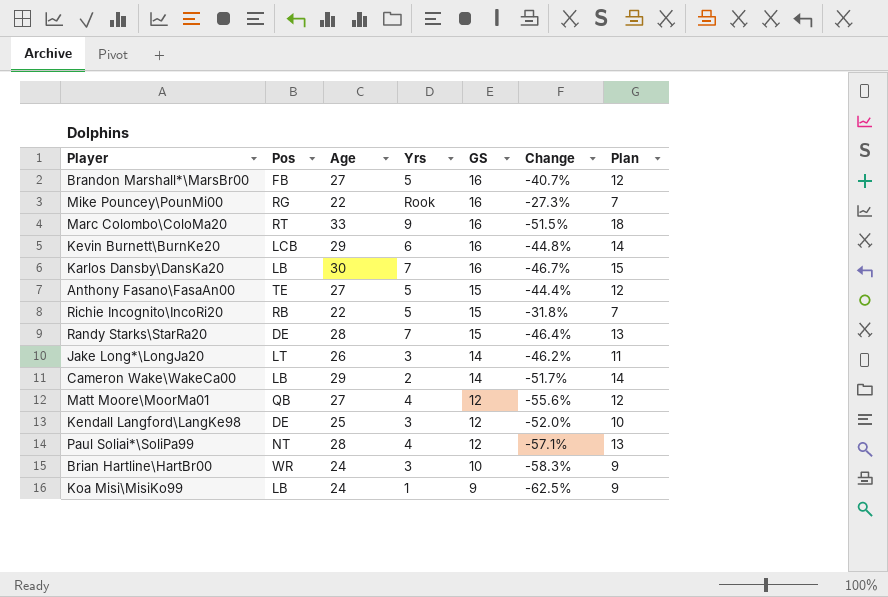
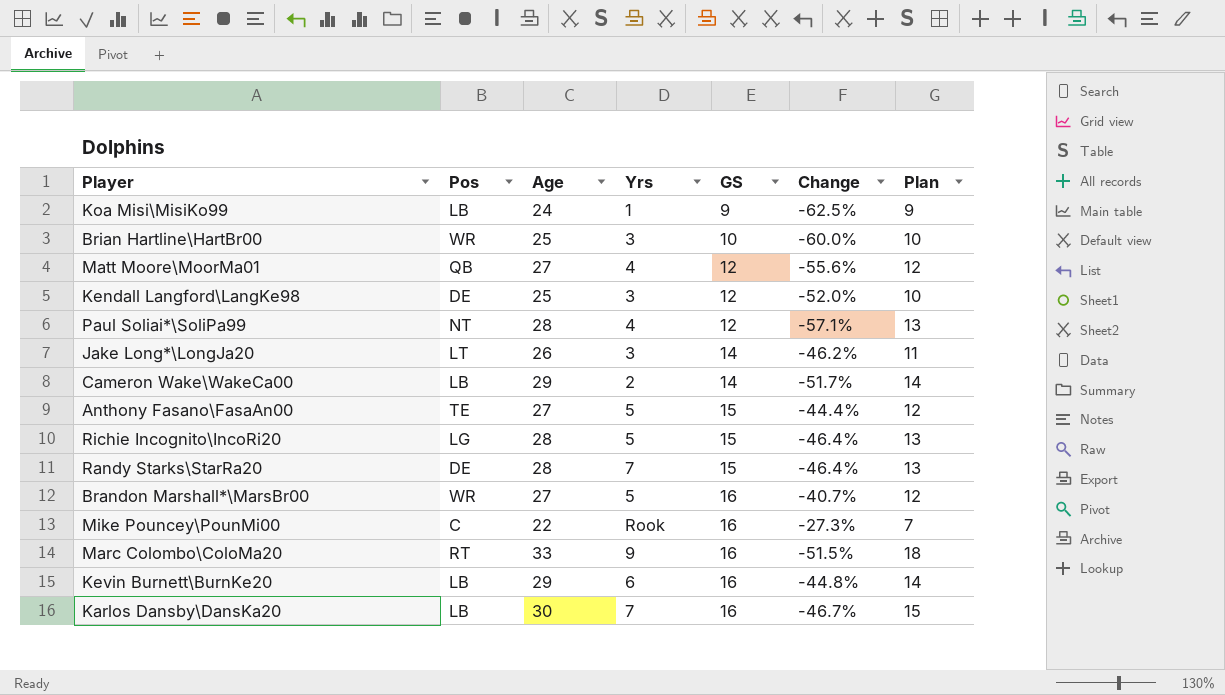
row order: GS descending -> GS ascending
Brian Hartline\HartBr00 | Age: 24 -> 25
Brian Hartline\HartBr00 | Change: -58.3% -> -60.0%
Brian Hartline\HartBr00 | Plan: 9 -> 10
Richie Incognito\IncoRi20 | Pos: RB -> LG
Richie Incognito\IncoRi20 | Age: 22 -> 28
Richie Incognito\IncoRi20 | Change: -31.8% -> -46.4%
Richie Incognito\IncoRi20 | Plan: 7 -> 13
Brandon Marshall*\MarsBr00 | Pos: FB -> WR
Mike Pouncey\PounMi00 | Pos: RG -> C
Kevin Burnett\BurnKe20 | Pos: LCB -> LB

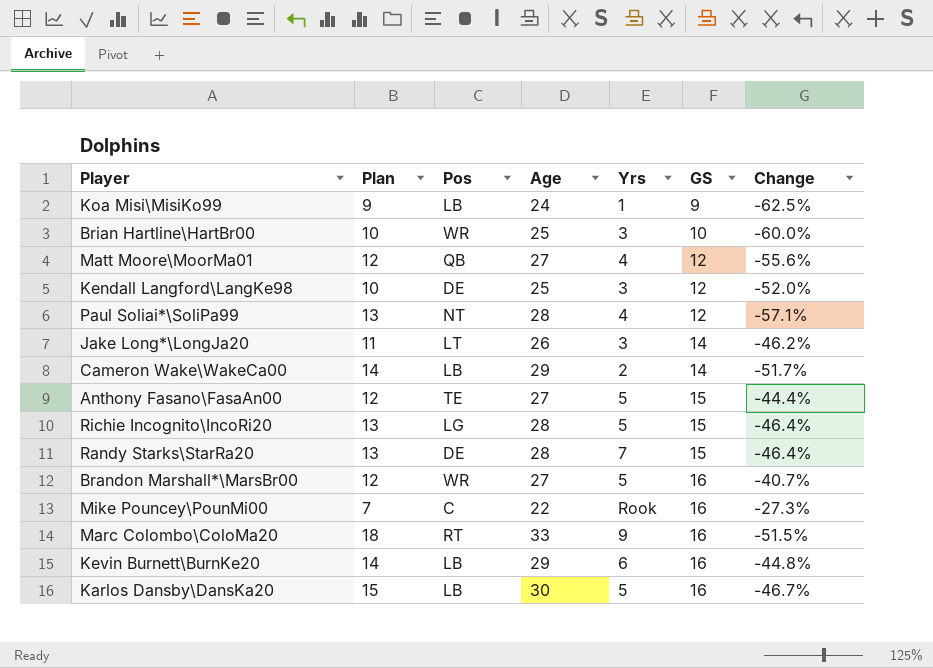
column Plan | position: 7 -> 2
Karlos Dansby\DansKa20 | Yrs: 7 -> 5

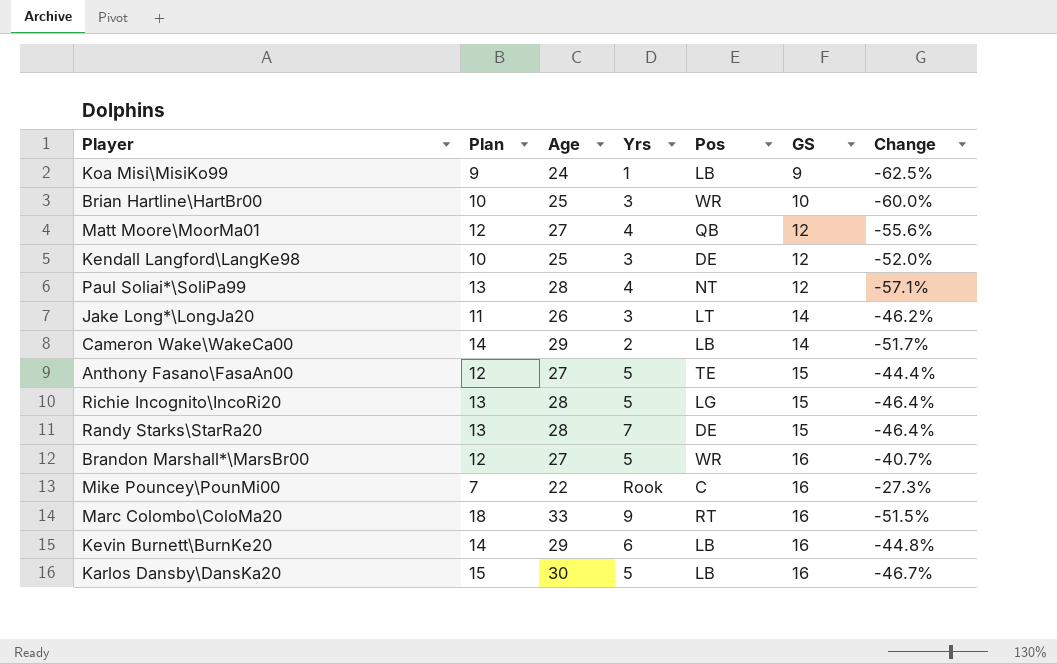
column Pos | position: 3 -> 5

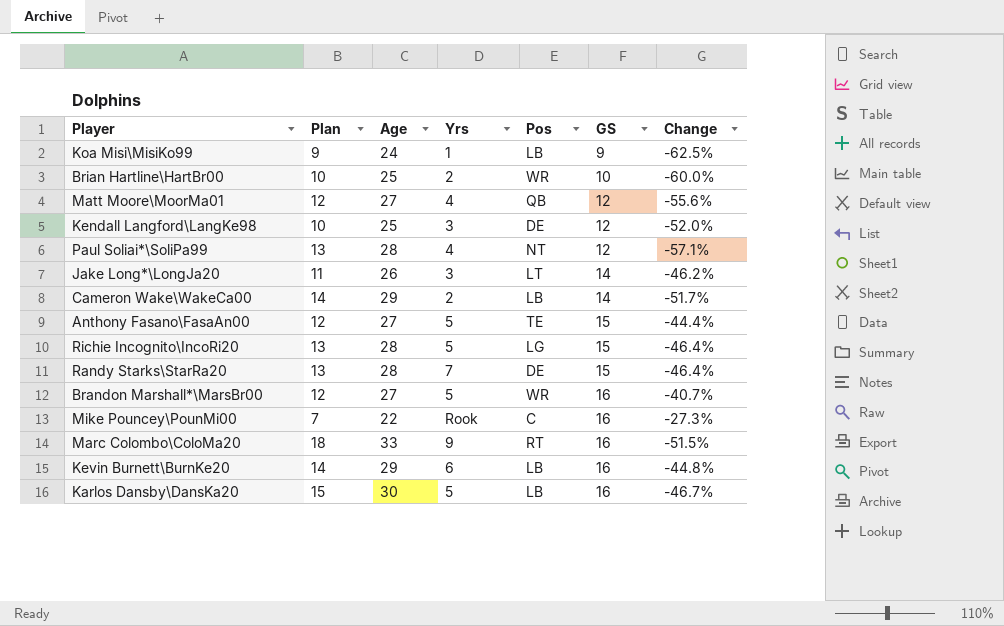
Brian Hartline\HartBr00 | Yrs: 3 -> 2

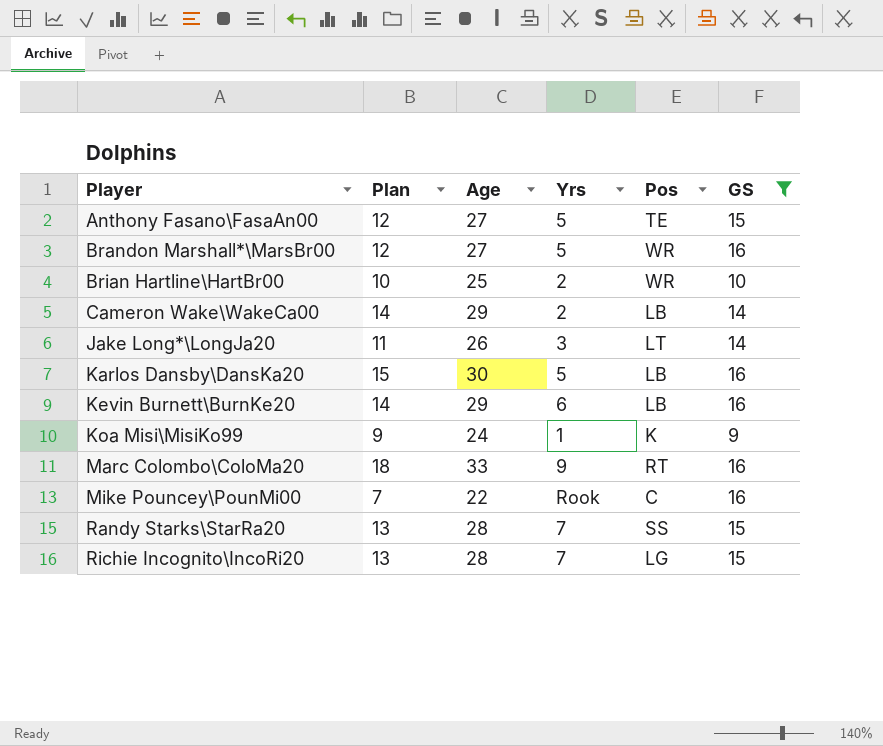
filter: none -> GS != 12
row order: GS ascending -> Player ascending
column Change | formula: ([GS] - [Age]) / [Age] -> none
Koa Misi\MisiKo99 | Pos: LB -> K
Randy Starks\StarRa20 | Pos: DE -> SS
Richie Incognito\IncoRi20 | Yrs: 5 -> 7

